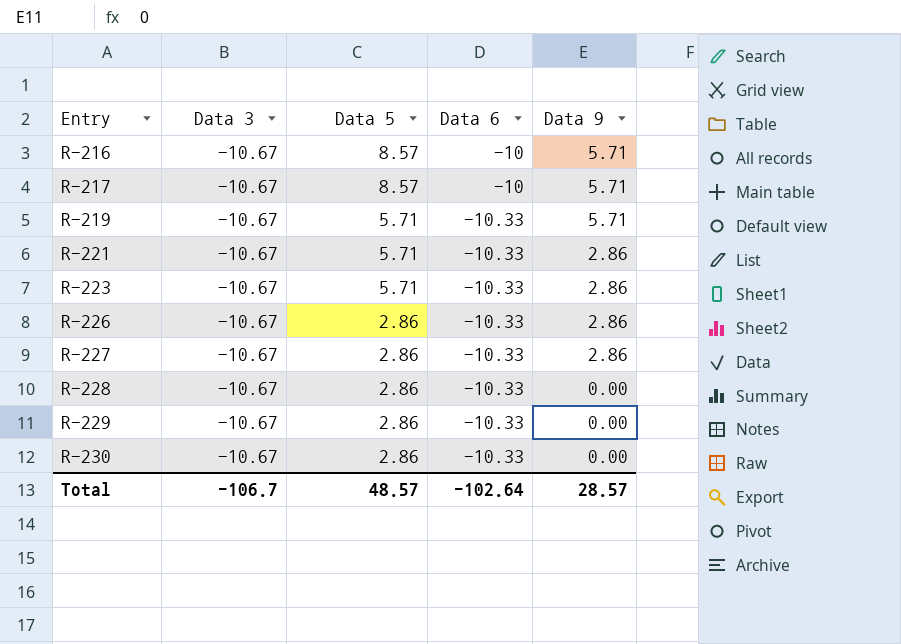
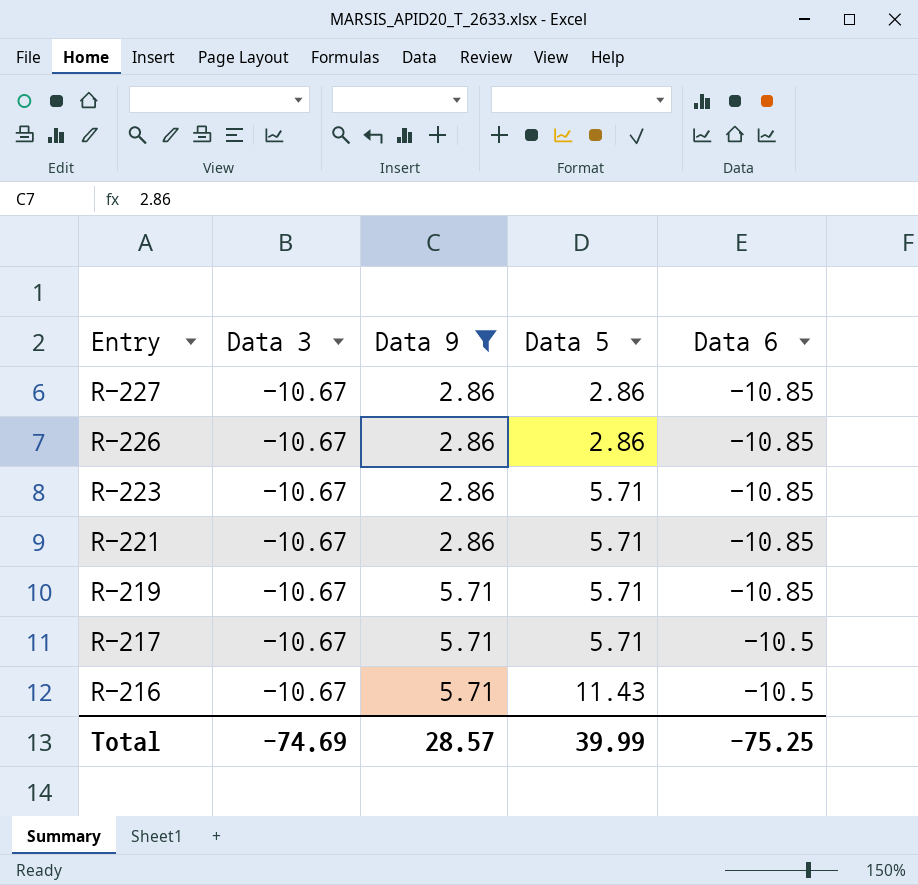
filter: none -> Data 9 != 0.00
row order: Entry ascending -> Entry descending
column Data 9 | position: 5 -> 3
R-227 | Data 6: -10.33 -> -10.85
R-226 | Data 6: -10.33 -> -10.85
R-223 | Data 6: -10.33 -> -10.85
R-221 | Data 6: -10.33 -> -10.85
R-219 | Data 6: -10.33 -> -10.85
R-217 | Data 5: 8.57 -> 5.71
R-217 | Data 6: -10 -> -10.5
R-216 | Data 5: 8.57 -> 11.43
R-216 | Data 6: -10 -> -10.5
Total | Data 3: -106.7 -> -74.69
Total | Data 5: 48.57 -> 39.99
Total | Data 6: -102.64 -> -75.25

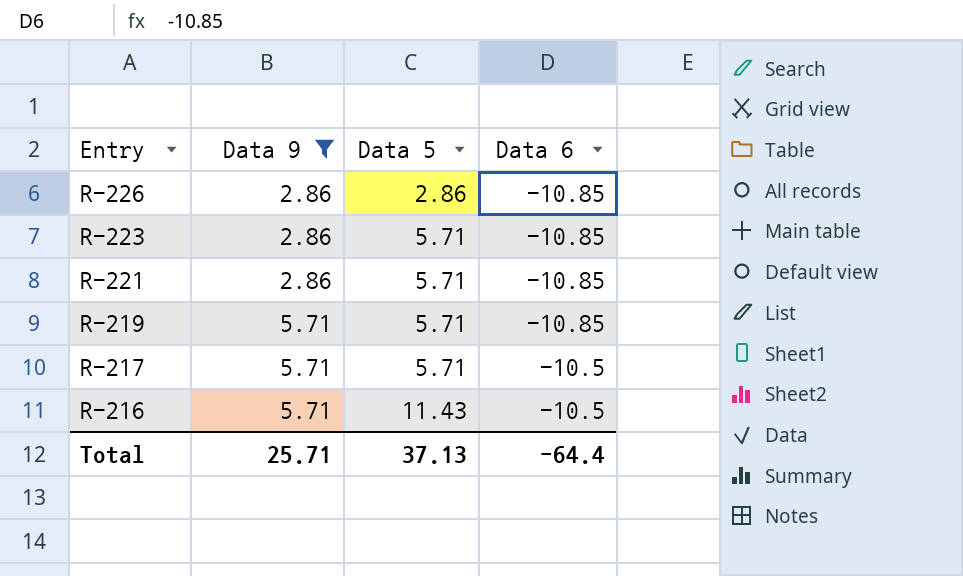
column Data 3 | position: 2 -> none
row R-227: -10.67 | 2.86 | 2.86 | -10.85 -> none
Total | Data 9: 28.57 -> 25.71
Total | Data 5: 39.99 -> 37.13
Total | Data 6: -75.25 -> -64.4

